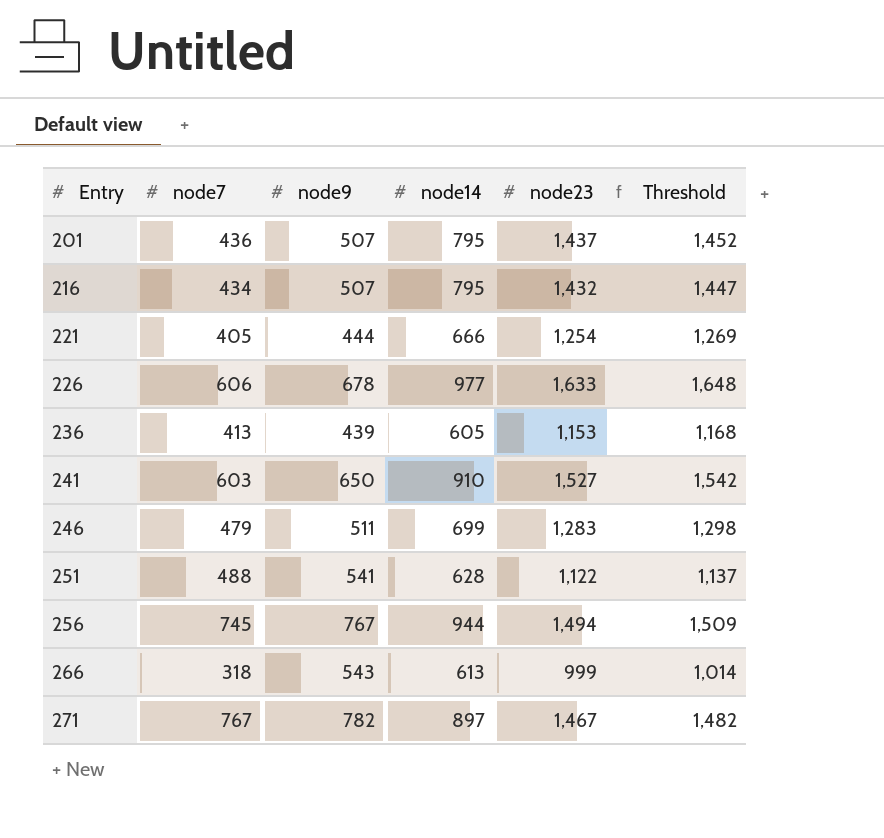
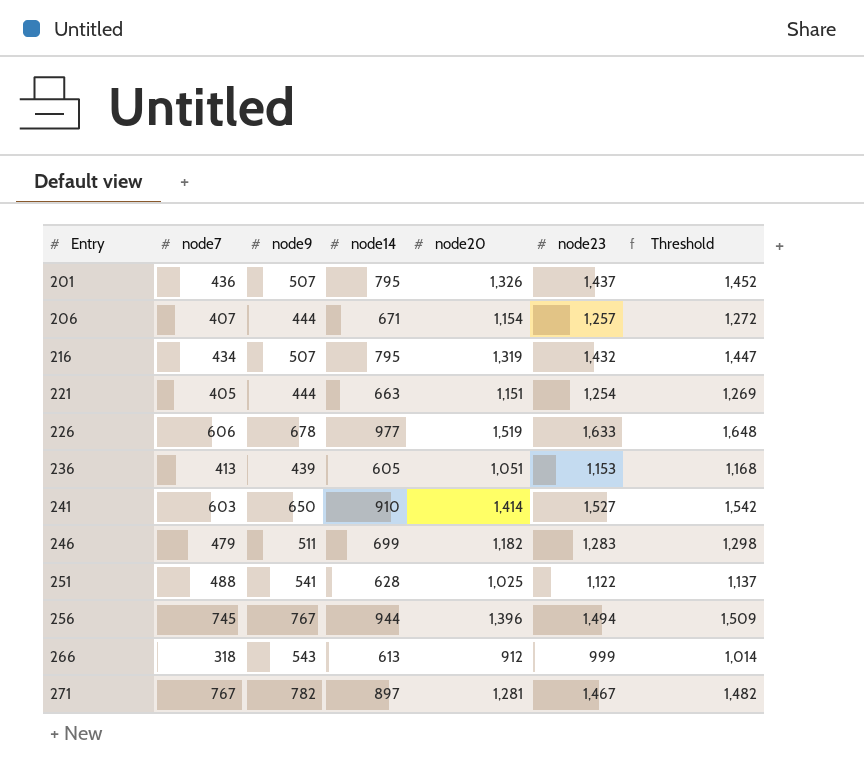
column node20 | position: none -> 5
row 206: none -> 407 | 444 | 671 | 1,154 | 1,257 | 1,272
221 | node14: 666 -> 663

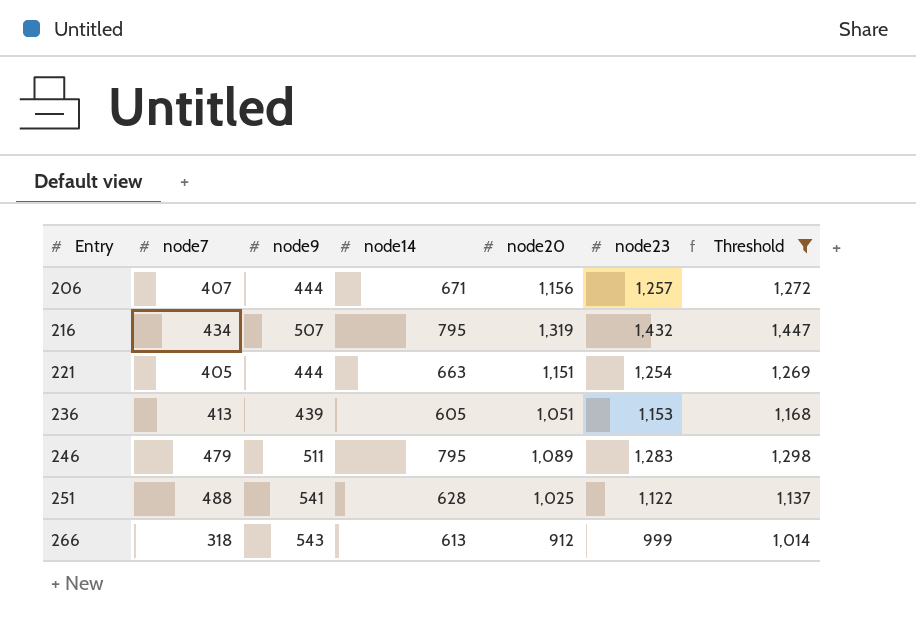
filter: none -> Threshold <= 1,447
206 | node20: 1,154 -> 1,156
246 | node14: 699 -> 795
246 | node20: 1,182 -> 1,089

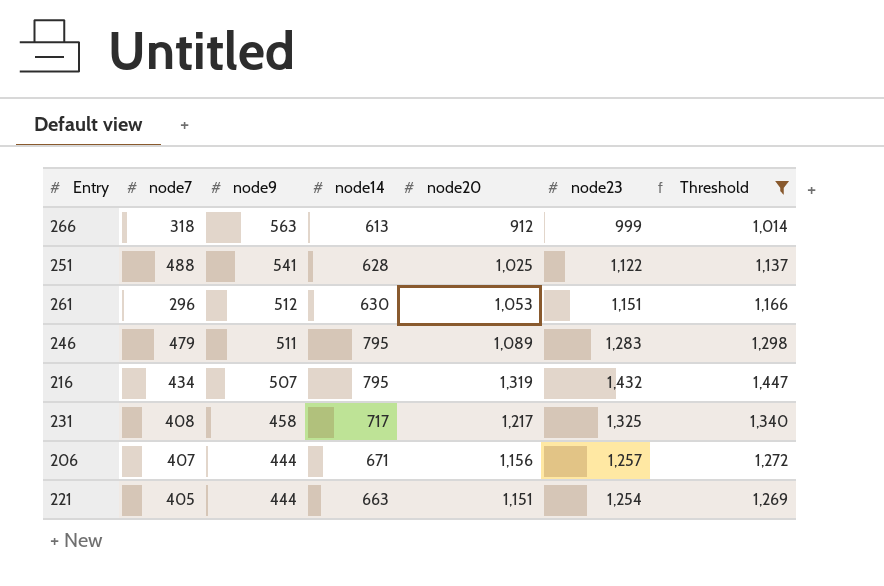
row order: Entry ascending -> node9 descending
row 236: 413 | 439 | 605 | 1,051 | 1,153 | 1,168 -> none
266 | node9: 543 -> 563
row 261: none -> 296 | 512 | 630 | 1,053 | 1,151 | 1,166
row 231: none -> 408 | 458 | 717 | 1,217 | 1,325 | 1,340

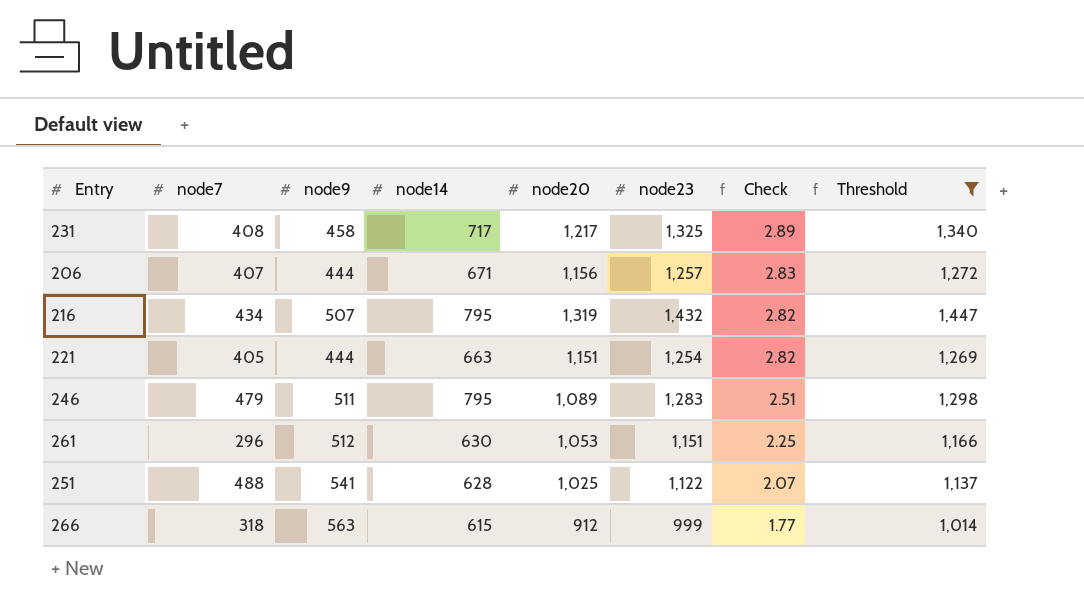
row order: node9 descending -> Check descending
column Check | formula: none -> [node23] / [node9]
266 | node14: 613 -> 615

